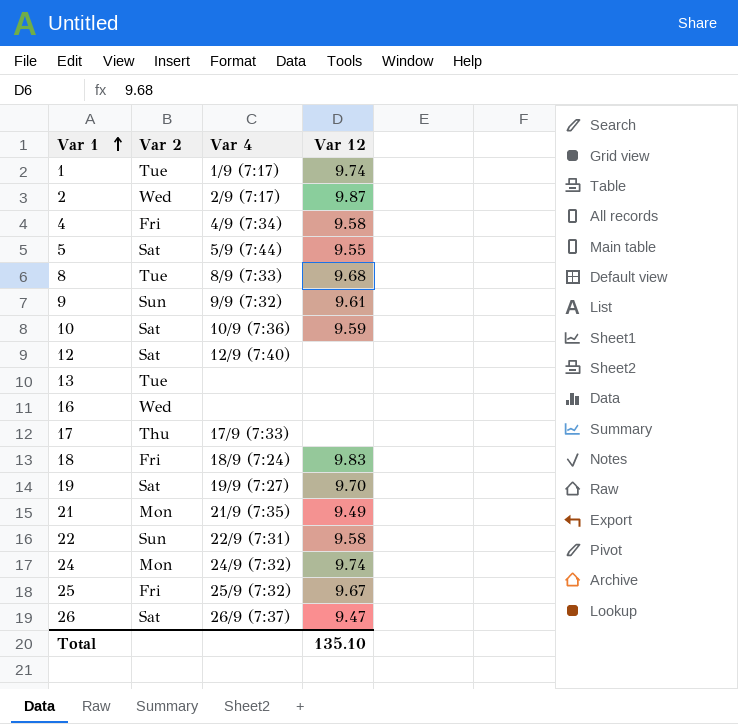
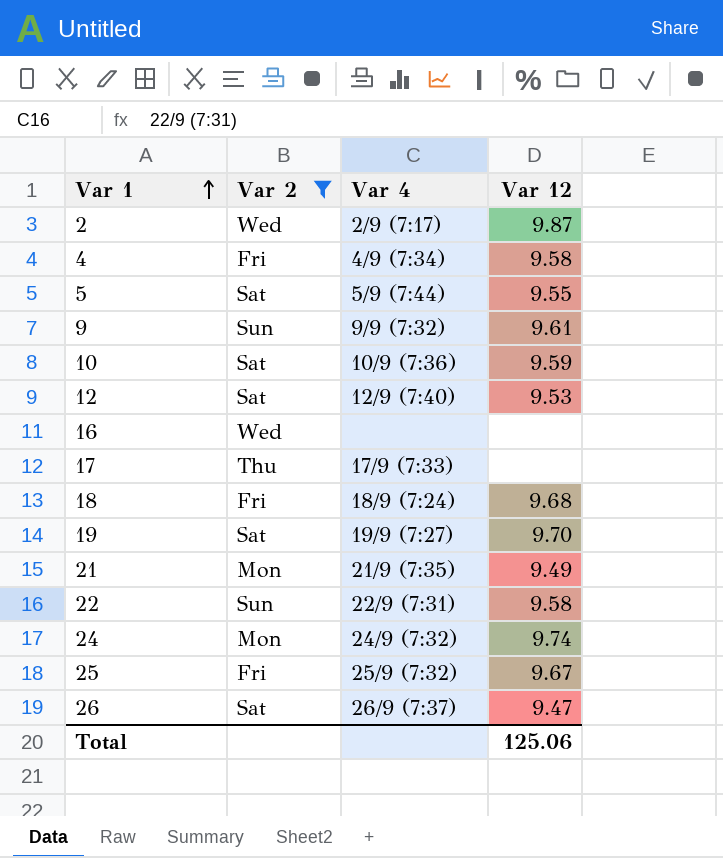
filter: none -> Var 2 != Tue
12 | Var 12: none -> 9.53
18 | Var 12: 9.83 -> 9.68
Total | Var 12: 135.10 -> 125.06

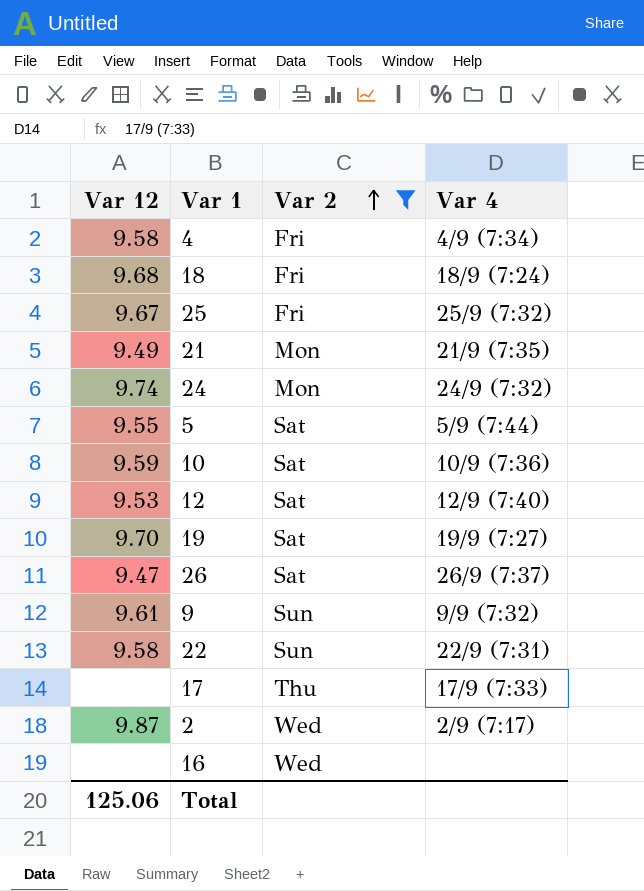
row order: Var 1 ascending -> Var 2 ascending
column Var 12 | position: 4 -> 1

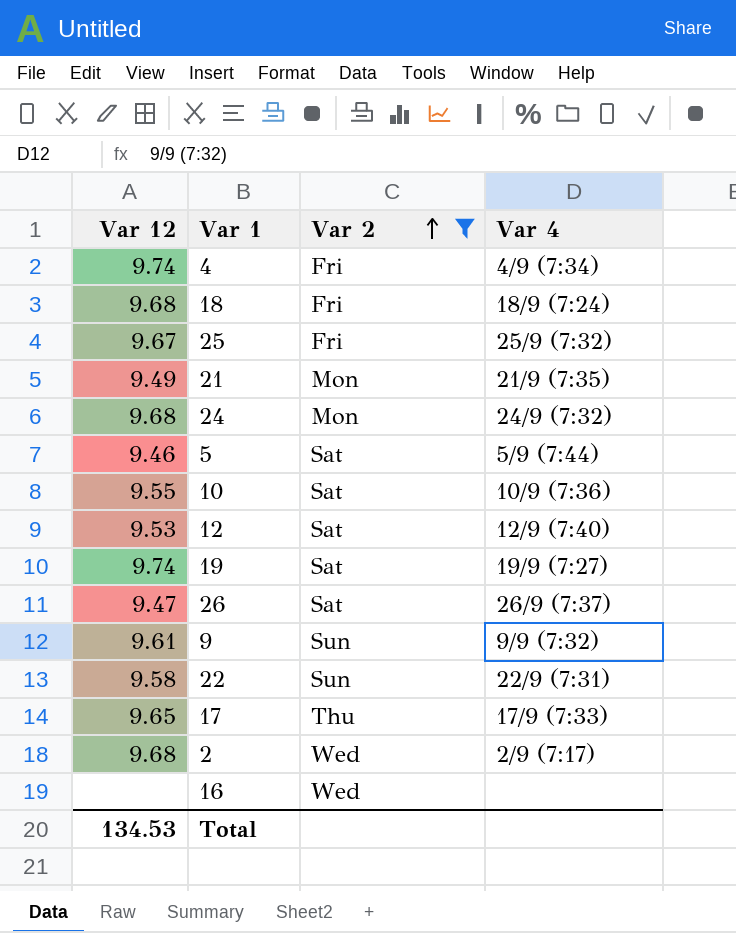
4 | Var 12: 9.58 -> 9.74
24 | Var 12: 9.74 -> 9.68
5 | Var 12: 9.55 -> 9.46
10 | Var 12: 9.59 -> 9.55
19 | Var 12: 9.70 -> 9.74
17 | Var 12: none -> 9.65
2 | Var 12: 9.87 -> 9.68
Total | Var 12: 125.06 -> 134.53

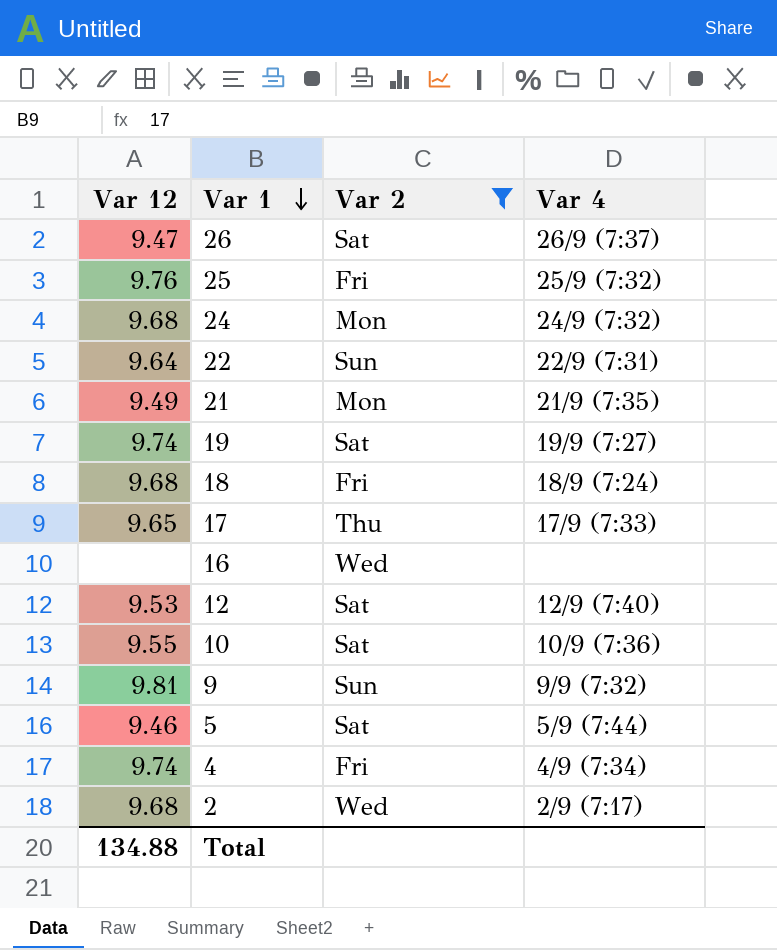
row order: Var 2 ascending -> Var 1 descending
25 | Var 12: 9.67 -> 9.76
22 | Var 12: 9.58 -> 9.64
9 | Var 12: 9.61 -> 9.81
Total | Var 12: 134.53 -> 134.88

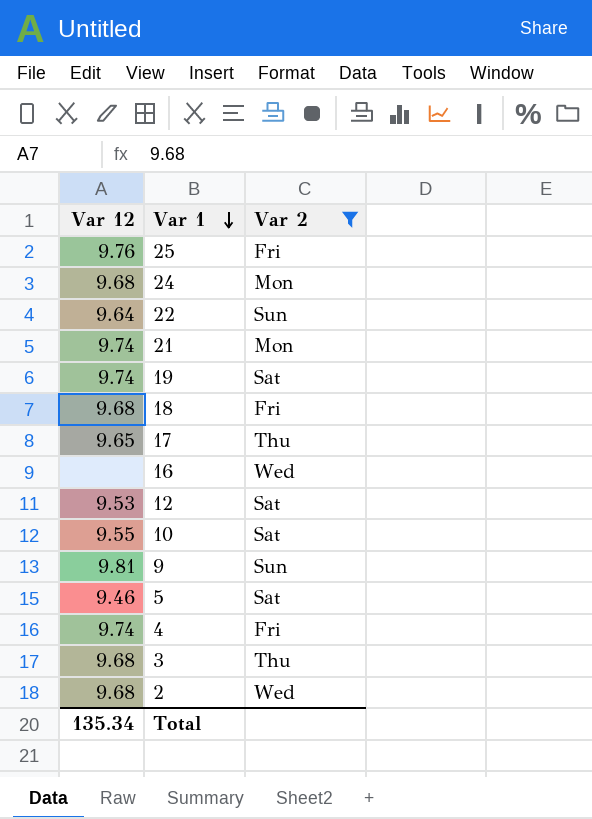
column Var 4 | position: 4 -> none
row 26: 9.47 | Sat | 26/9 (7:37) -> none
21 | Var 12: 9.49 -> 9.74
row 3: none -> 9.68 | Thu
Total | Var 12: 134.88 -> 135.34

